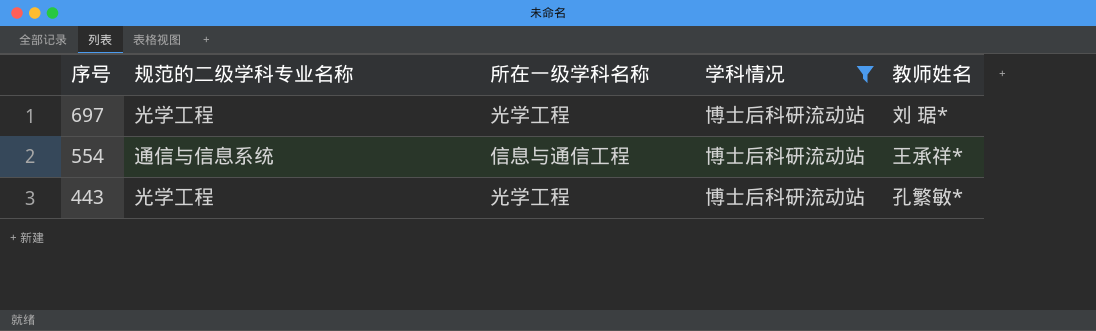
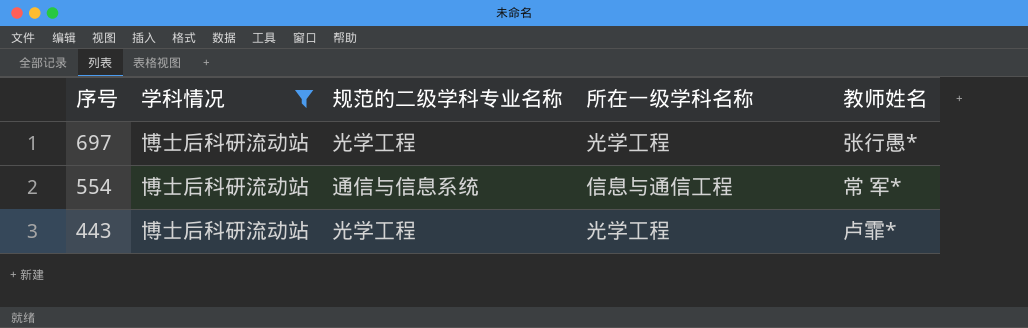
column 学科情况 | position: 4 -> 2
697 | 教师姓名: 刘 琚* -> 张行愚*
554 | 教师姓名: 王承祥* -> 常 军*
443 | 教师姓名: 孔繁敏* -> 卢霏*

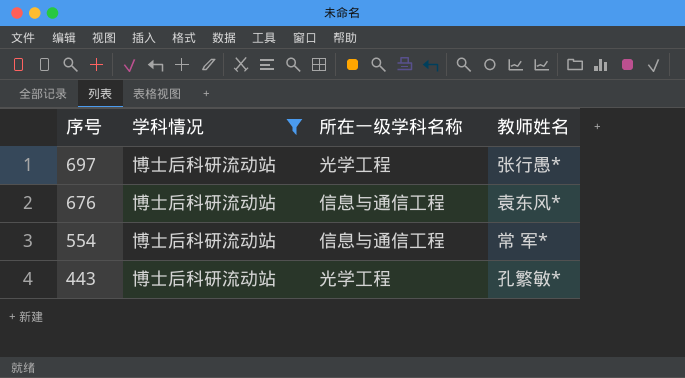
column 规范的二级学科专业名称 | position: 3 -> none
row 676: none -> 博士后科研流动站 | 信息与通信工程 | 袁东风*
443 | 教师姓名: 卢霏* -> 孔繁敏*

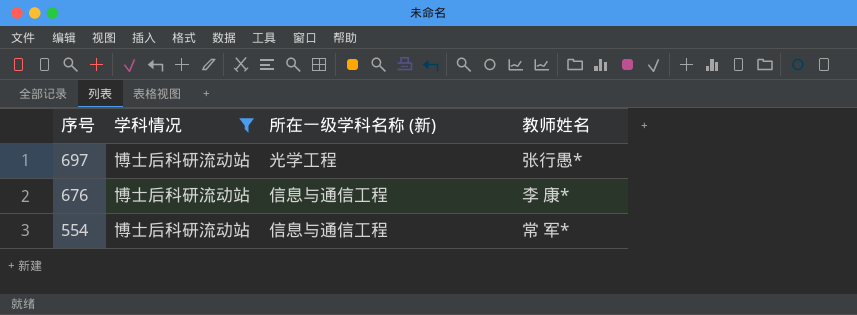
column name: 所在一级学科名称 -> 所在一级学科名称 (新)
row 443: 博士后科研流动站 | 光学工程 | 孔繁敏* -> none
676 | 教师姓名: 袁东风* -> 李 康*

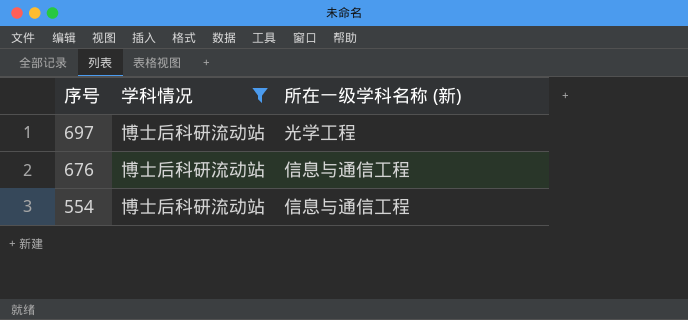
column 教师姓名 | position: 4 -> none

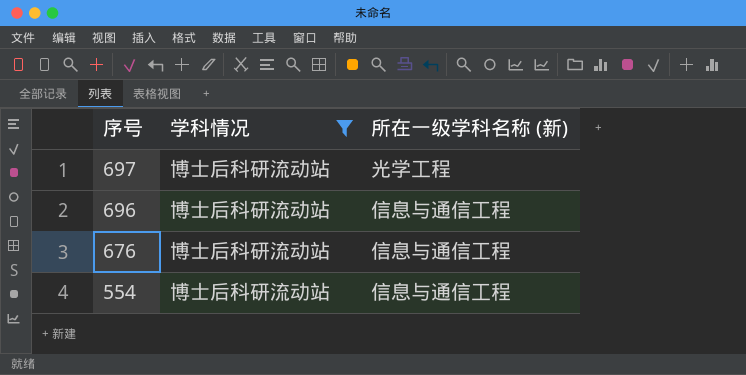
row 696: none -> 博士后科研流动站 | 信息与通信工程

